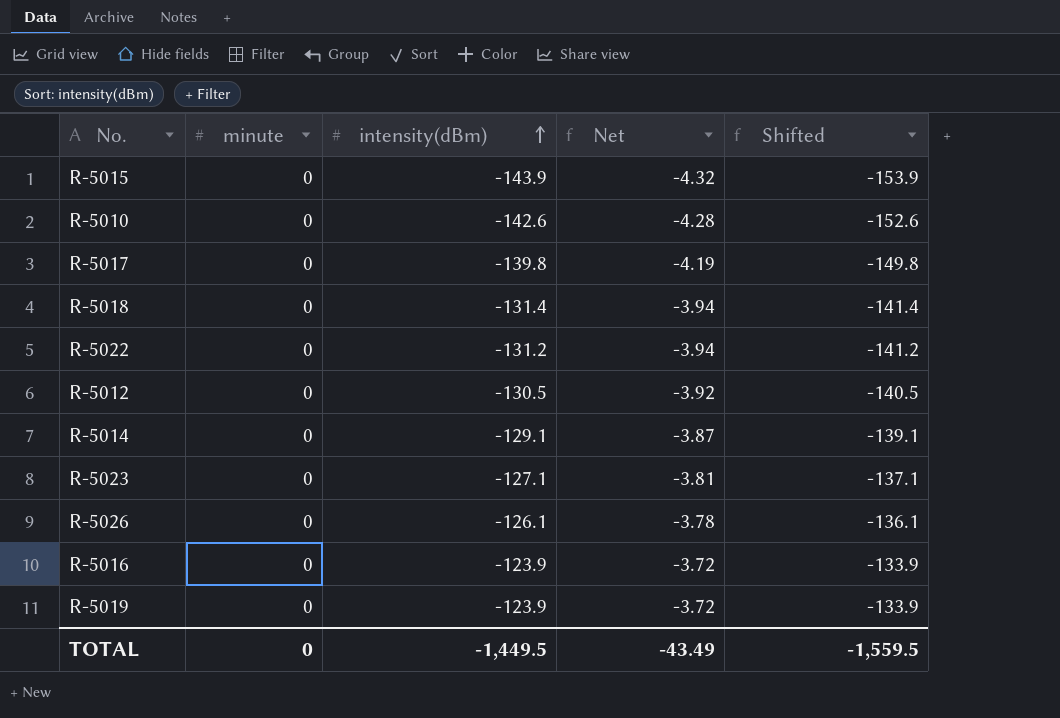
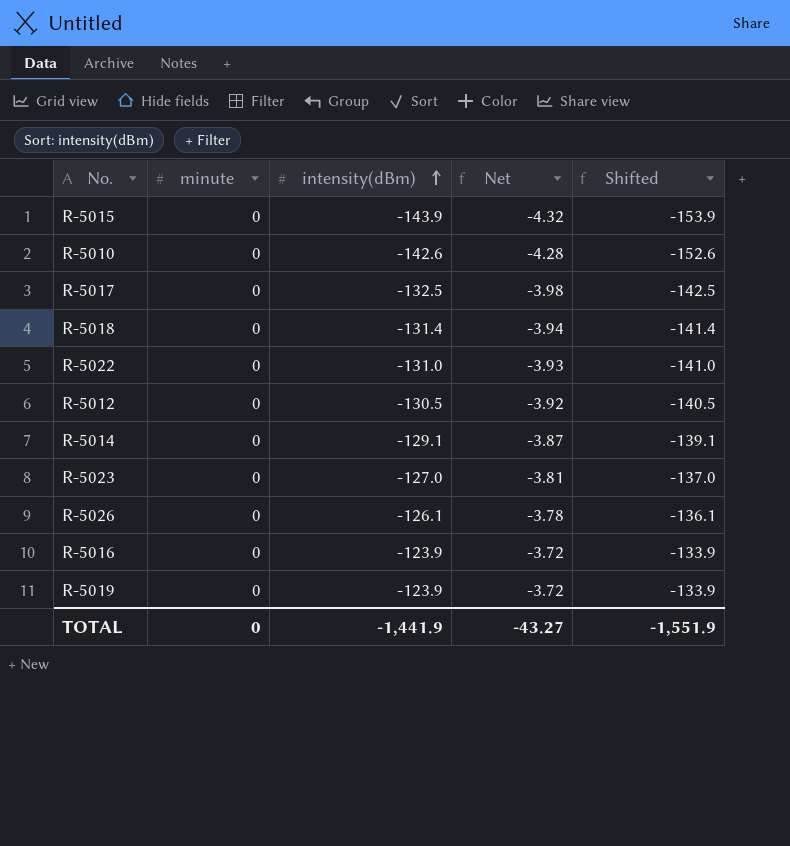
R-5017 | intensity(dBm): -139.8 -> -132.5
R-5017 | Net: -4.19 -> -3.98
R-5017 | Shifted: -149.8 -> -142.5
R-5022 | intensity(dBm): -131.2 -> -131.0
R-5022 | Net: -3.94 -> -3.93
R-5022 | Shifted: -141.2 -> -141.0
R-5023 | intensity(dBm): -127.1 -> -127.0
R-5023 | Shifted: -137.1 -> -137.0
TOTAL | intensity(dBm): -1,449.5 -> -1,441.9
TOTAL | Net: -43.49 -> -43.27
TOTAL | Shifted: -1,559.5 -> -1,551.9

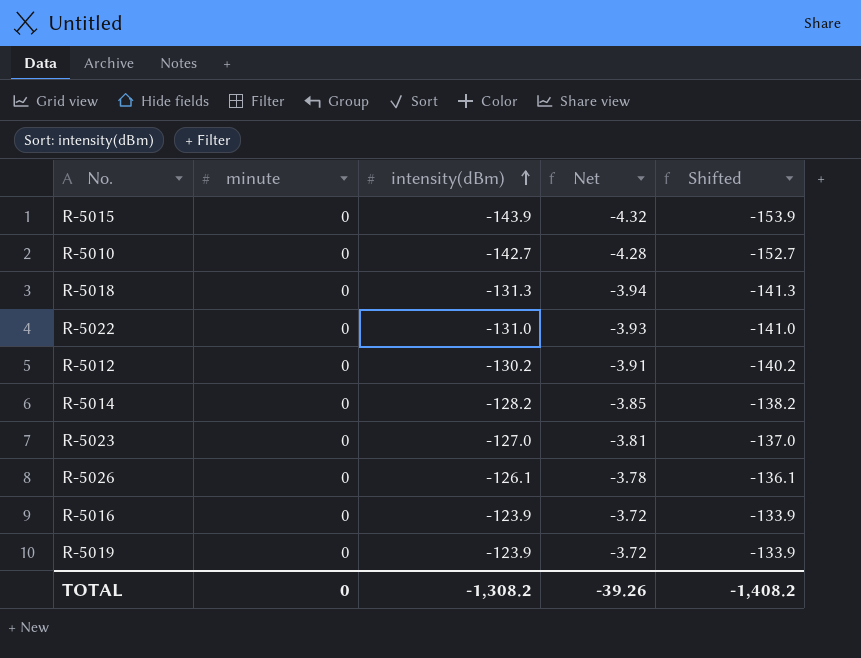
row R-5017: 0 | -132.5 | -3.98 | -142.5 -> none
R-5010 | intensity(dBm): -142.6 -> -142.7
R-5010 | Shifted: -152.6 -> -152.7
R-5018 | intensity(dBm): -131.4 -> -131.3
R-5018 | Shifted: -141.4 -> -141.3
R-5012 | intensity(dBm): -130.5 -> -130.2
R-5012 | Net: -3.92 -> -3.91
R-5012 | Shifted: -140.5 -> -140.2
R-5014 | intensity(dBm): -129.1 -> -128.2
R-5014 | Net: -3.87 -> -3.85
R-5014 | Shifted: -139.1 -> -138.2
TOTAL | intensity(dBm): -1,441.9 -> -1,308.2
TOTAL | Net: -43.27 -> -39.26
TOTAL | Shifted: -1,551.9 -> -1,408.2

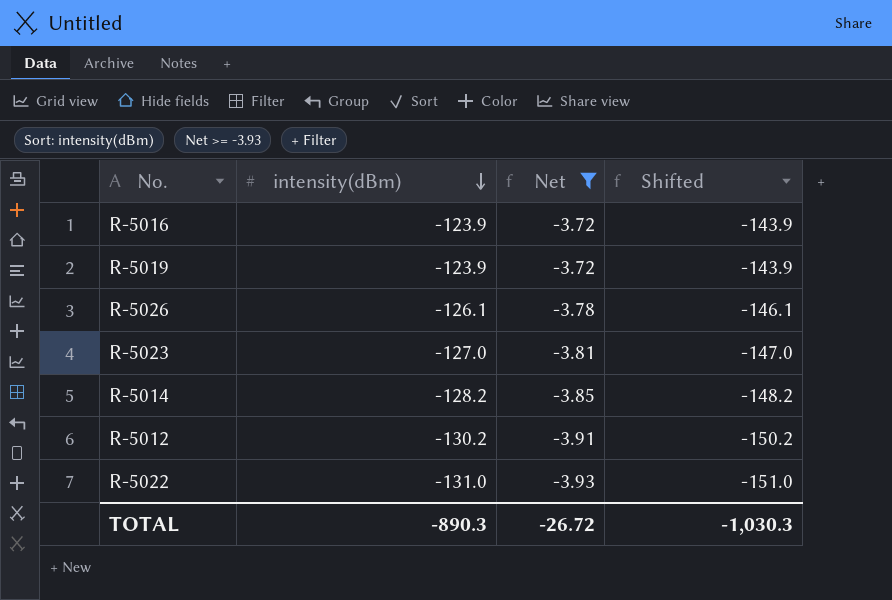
filter: none -> Net >= -3.93
row order: intensity(dBm) ascending -> intensity(dBm) descending
column minute | position: 2 -> none
column Shifted | formula: [intensity(dBm)] - 10 -> [intensity(dBm)] - 20
TOTAL | intensity(dBm): -1,308.2 -> -890.3
TOTAL | Net: -39.26 -> -26.72
TOTAL | Shifted: -1,408.2 -> -1,030.3

